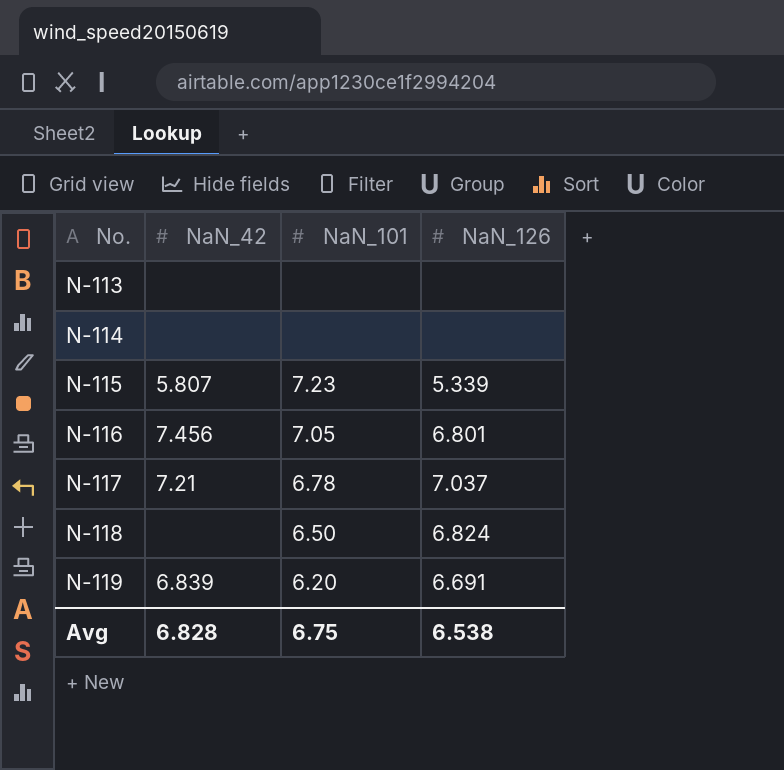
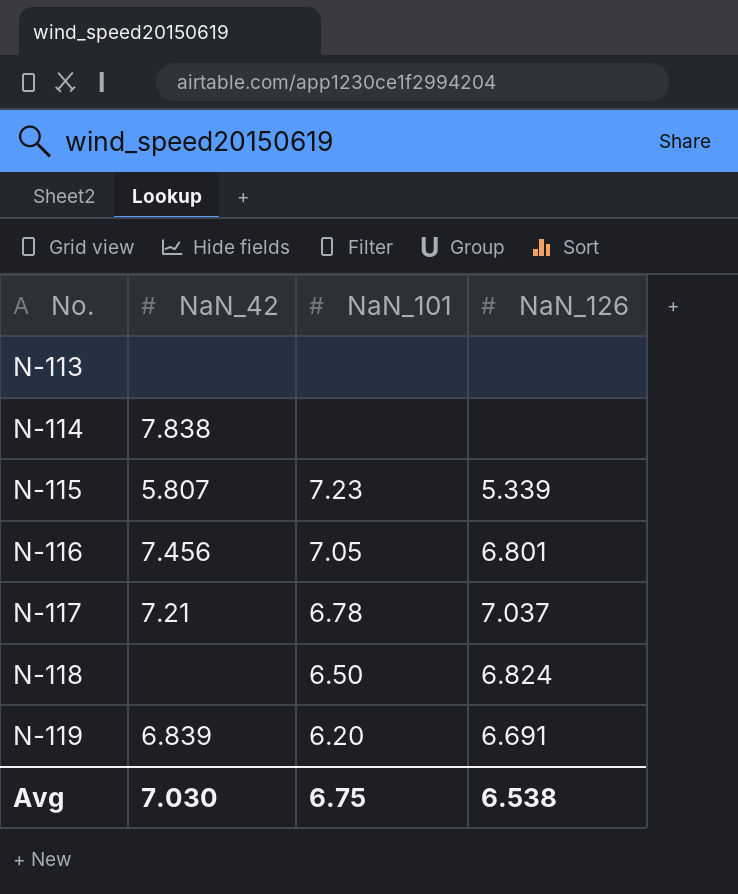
N-114 | NaN_42: none -> 7.838
Avg | NaN_42: 6.828 -> 7.030

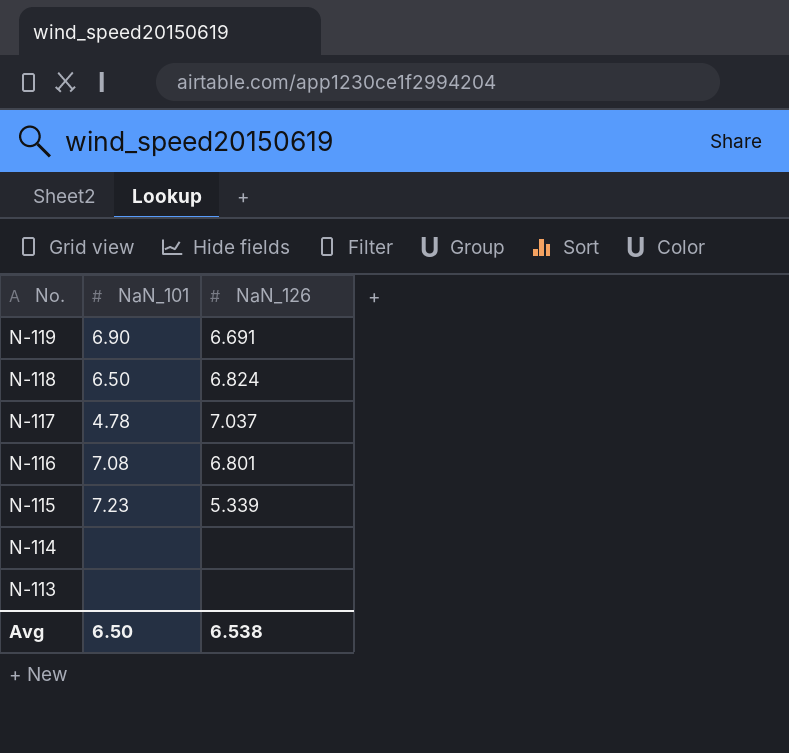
row order: No. ascending -> No. descending
column NaN_42 | position: 2 -> none
N-119 | NaN_101: 6.20 -> 6.90
N-117 | NaN_101: 6.78 -> 4.78
N-116 | NaN_101: 7.05 -> 7.08
Avg | NaN_101: 6.75 -> 6.50

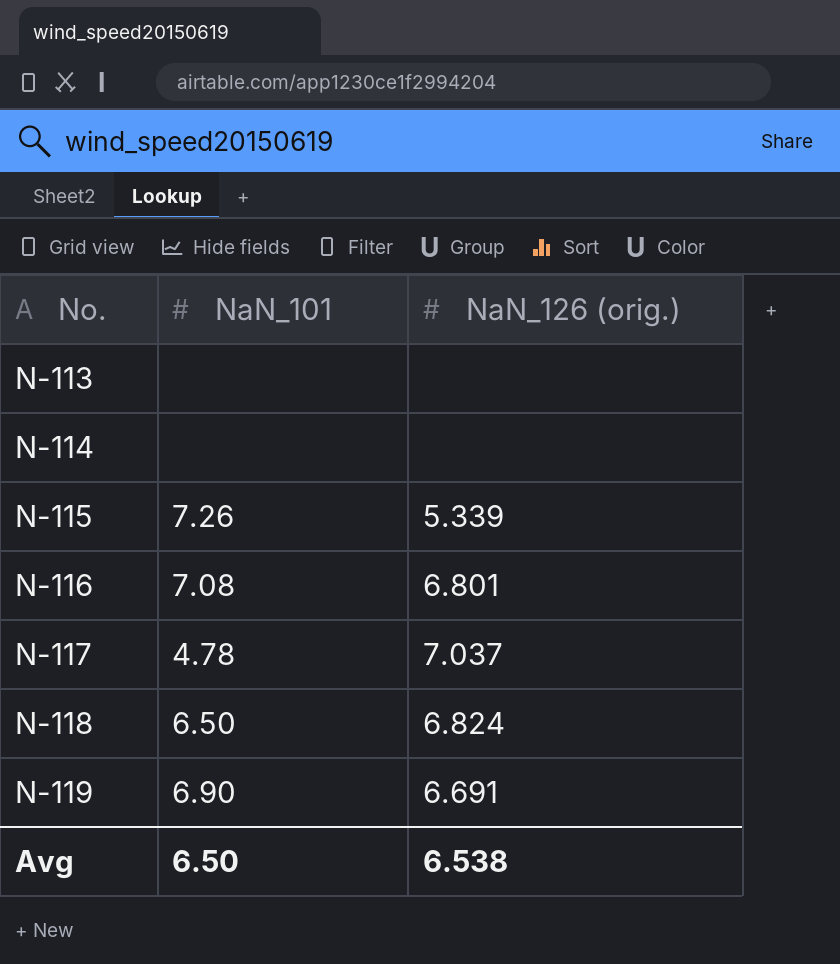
row order: No. descending -> No. ascending
column name: NaN_126 -> NaN_126 (orig.)
N-115 | NaN_101: 7.23 -> 7.26

